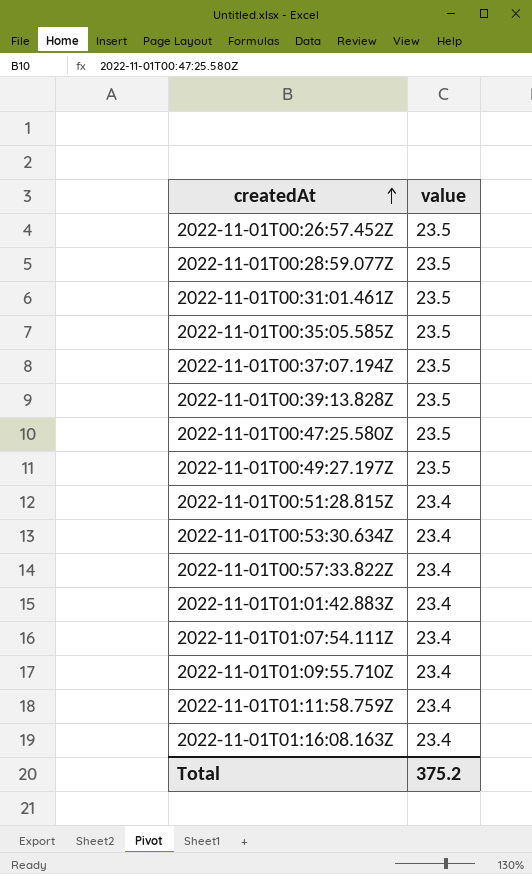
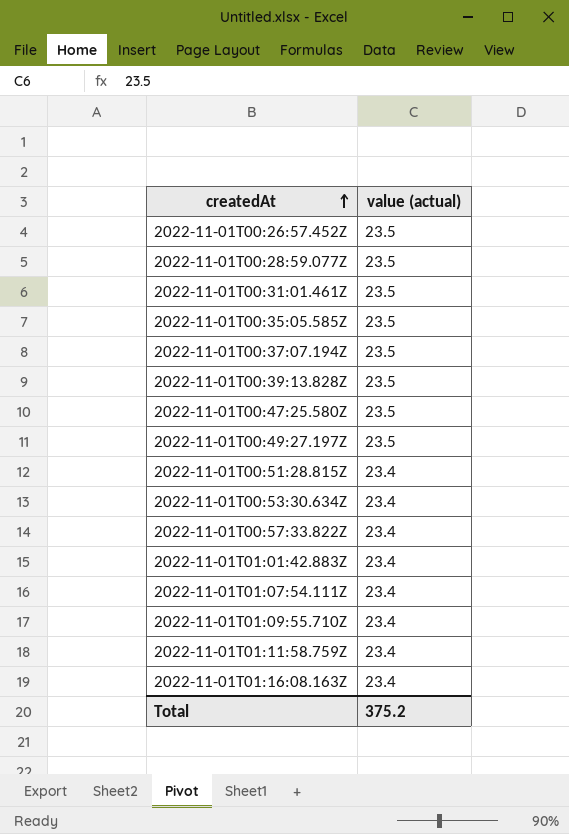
column name: value -> value (actual)

